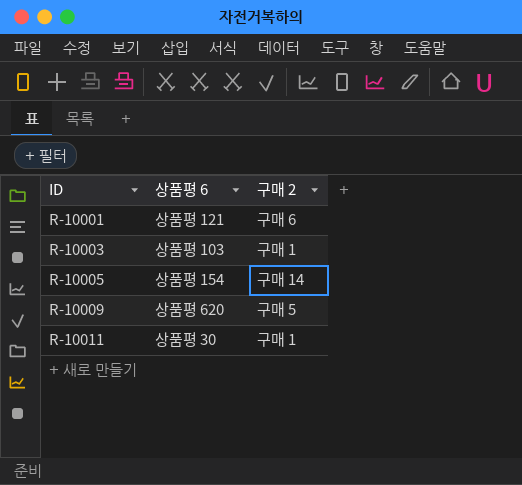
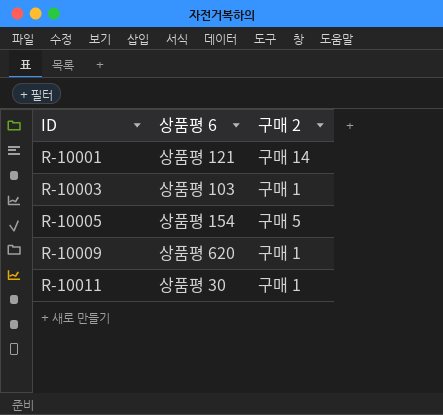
R-10001 | 구매 2: 구매 6 -> 구매 14
R-10005 | 구매 2: 구매 14 -> 구매 5
R-10009 | 구매 2: 구매 5 -> 구매 1

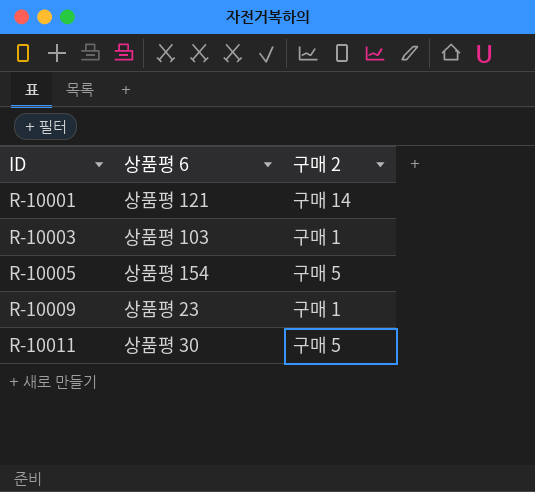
R-10009 | 상품평 6: 상품평 620 -> 상품평 23
R-10011 | 구매 2: 구매 1 -> 구매 5

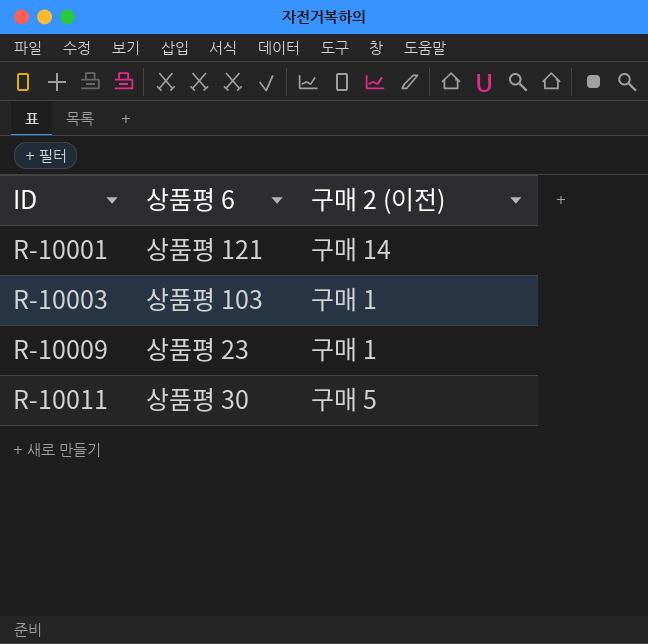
column name: 구매 2 -> 구매 2 (이전)
row R-10005: 상품평 154 | 구매 5 -> none

